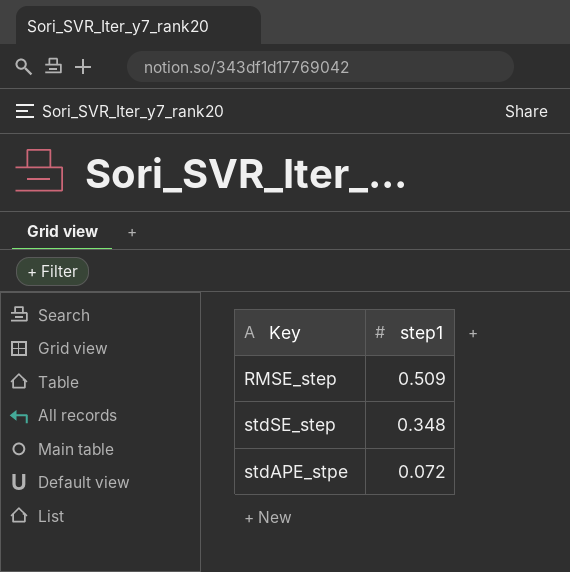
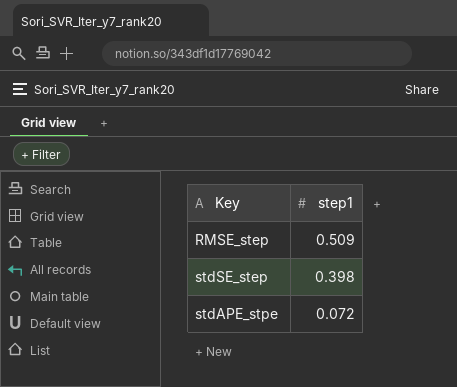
stdSE_step | step1: 0.348 -> 0.398

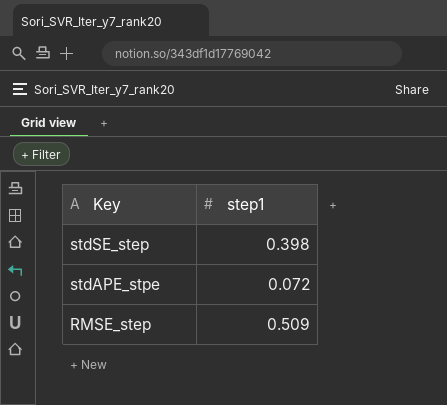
row order: step1 descending -> Key descending

